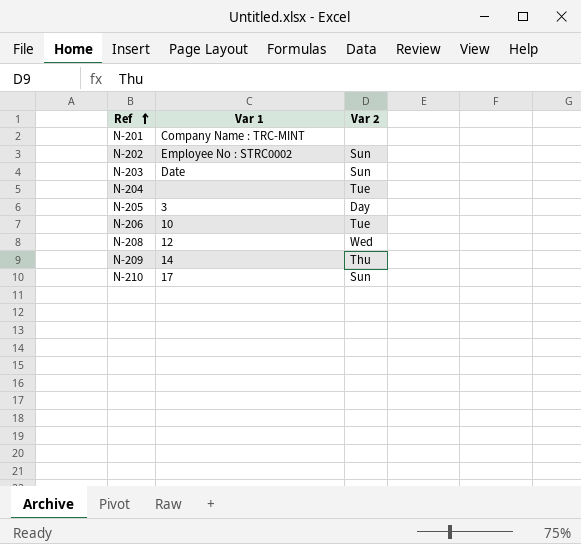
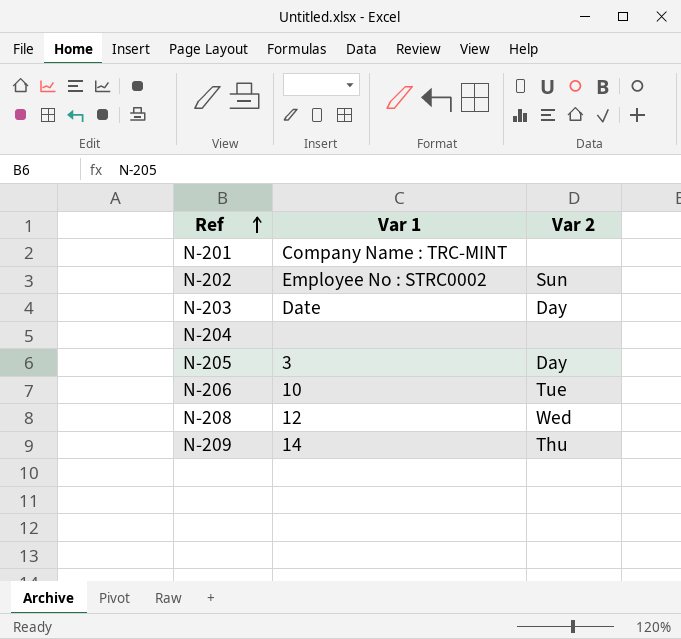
row N-210: 17 | Sun -> none
N-203 | Var 2: Sun -> Day
N-204 | Var 2: Tue -> none

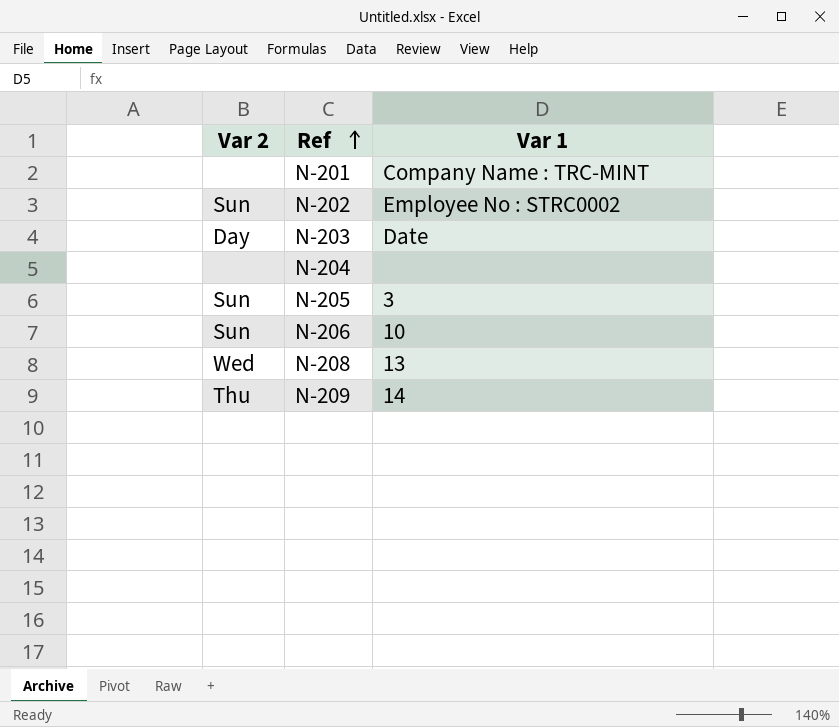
column Var 2 | position: 3 -> 1
N-205 | Var 2: Day -> Sun
N-206 | Var 2: Tue -> Sun
N-208 | Var 1: 12 -> 13

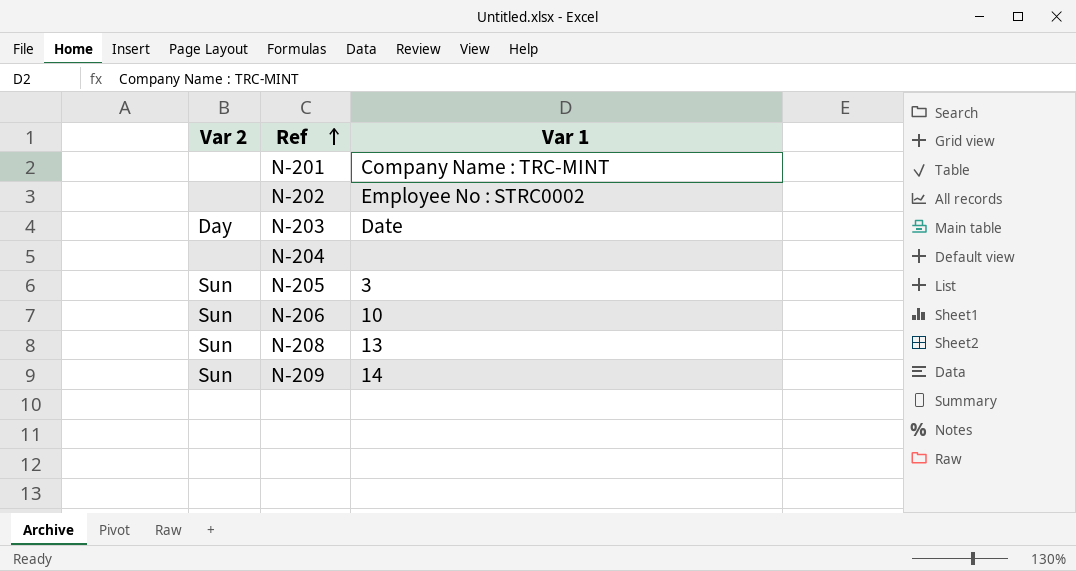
N-202 | Var 2: Sun -> none
N-208 | Var 2: Wed -> Sun
N-209 | Var 2: Thu -> Sun

